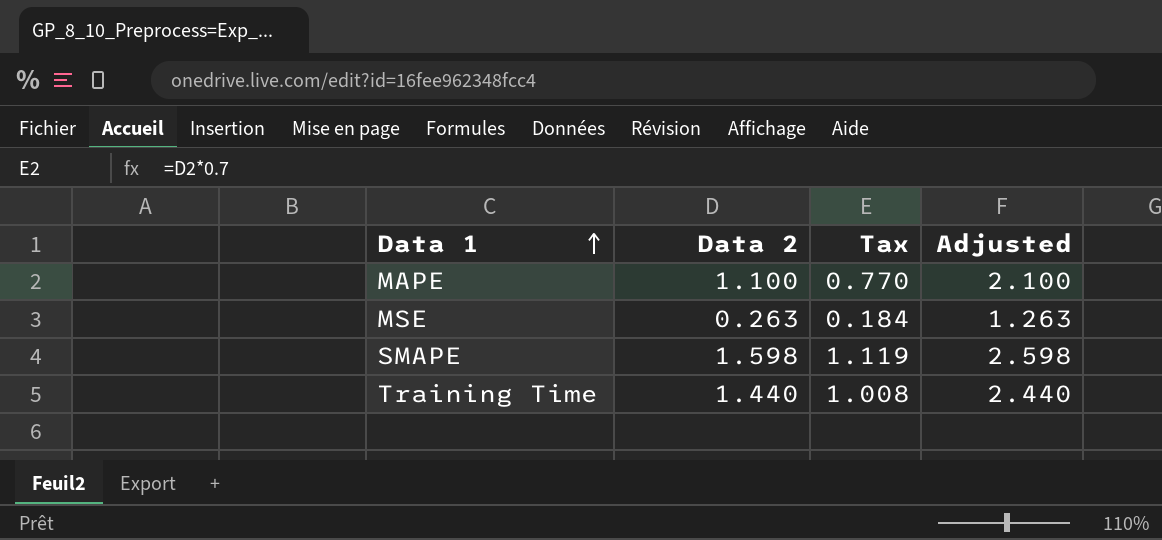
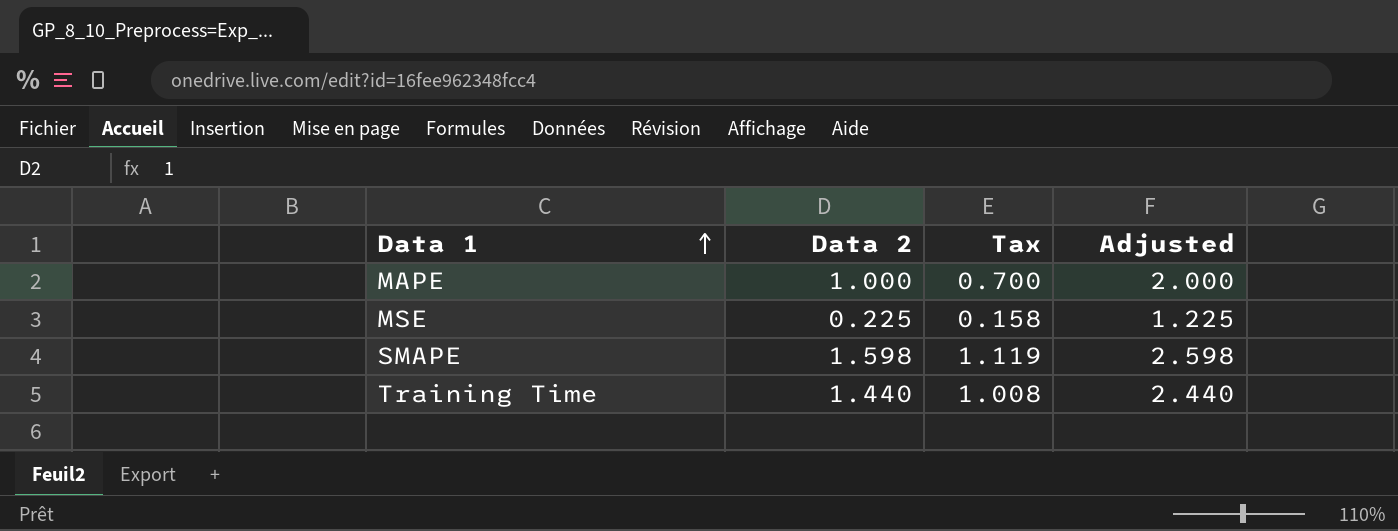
MAPE | Data 2: 1.100 -> 1.000
MAPE | Tax: 0.770 -> 0.700
MAPE | Adjusted: 2.100 -> 2.000
MSE | Data 2: 0.263 -> 0.225
MSE | Tax: 0.184 -> 0.158
MSE | Adjusted: 1.263 -> 1.225

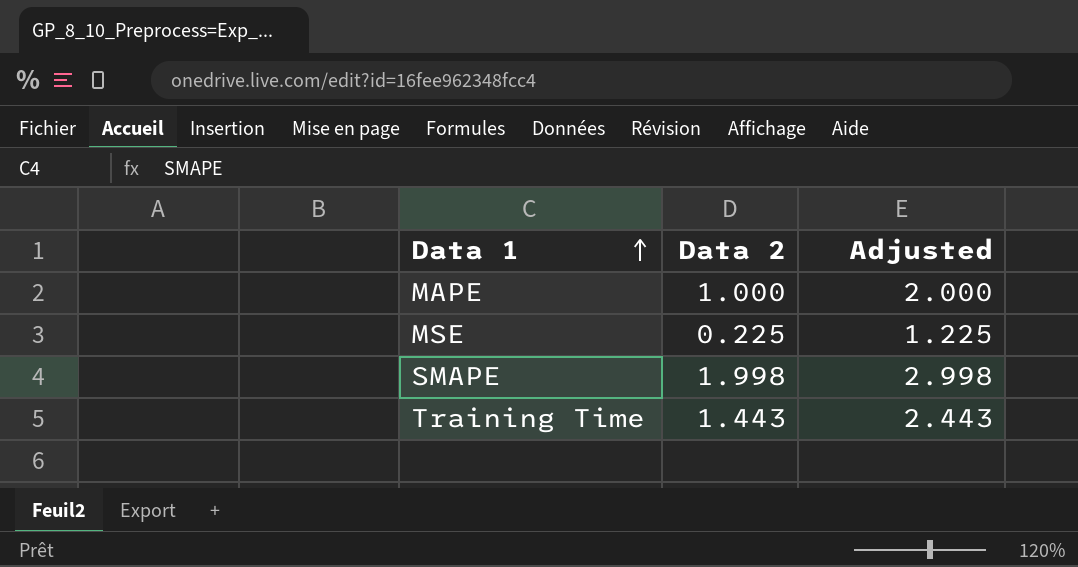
column Tax | formula: [Data 2] * 0.7 -> none
SMAPE | Data 2: 1.598 -> 1.998
SMAPE | Adjusted: 2.598 -> 2.998
Training Time | Data 2: 1.440 -> 1.443
Training Time | Adjusted: 2.440 -> 2.443

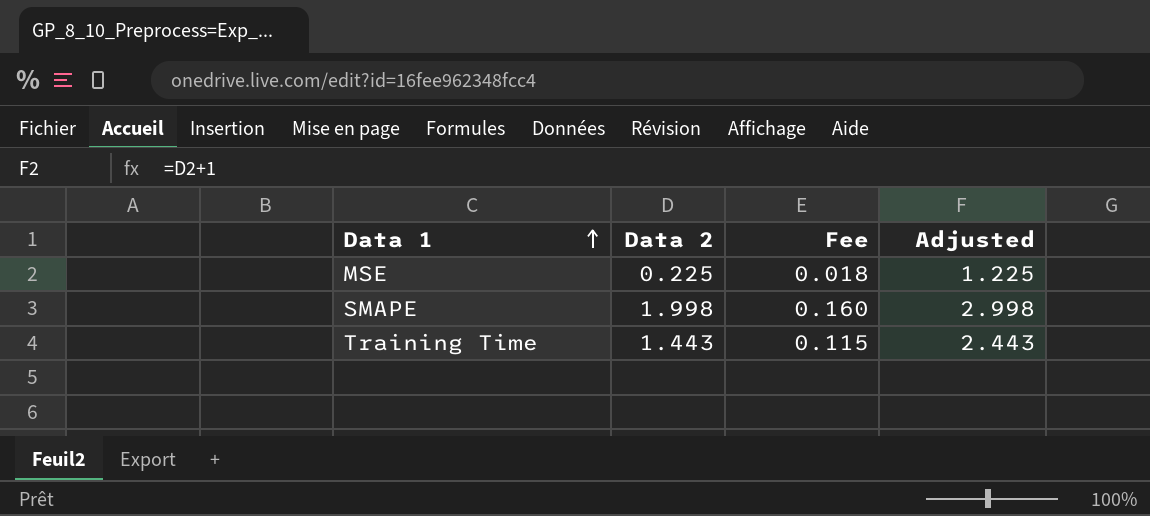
column Fee | formula: none -> [Data 2] * 0.08
row MAPE: 1.000 | 2.000 -> none

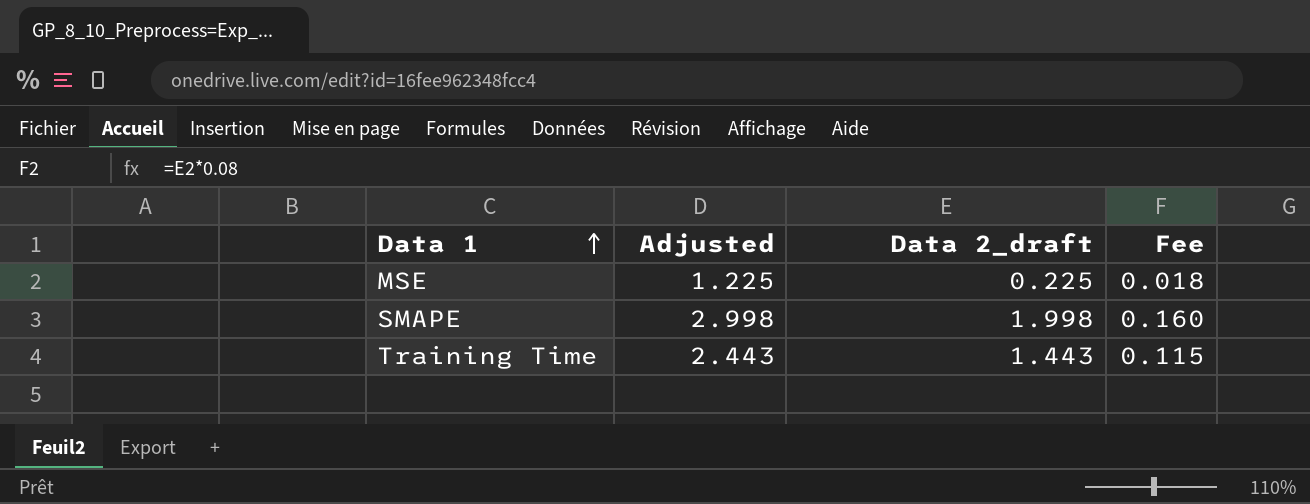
column Adjusted | position: 4 -> 2
column name: Data 2 -> Data 2_draft

